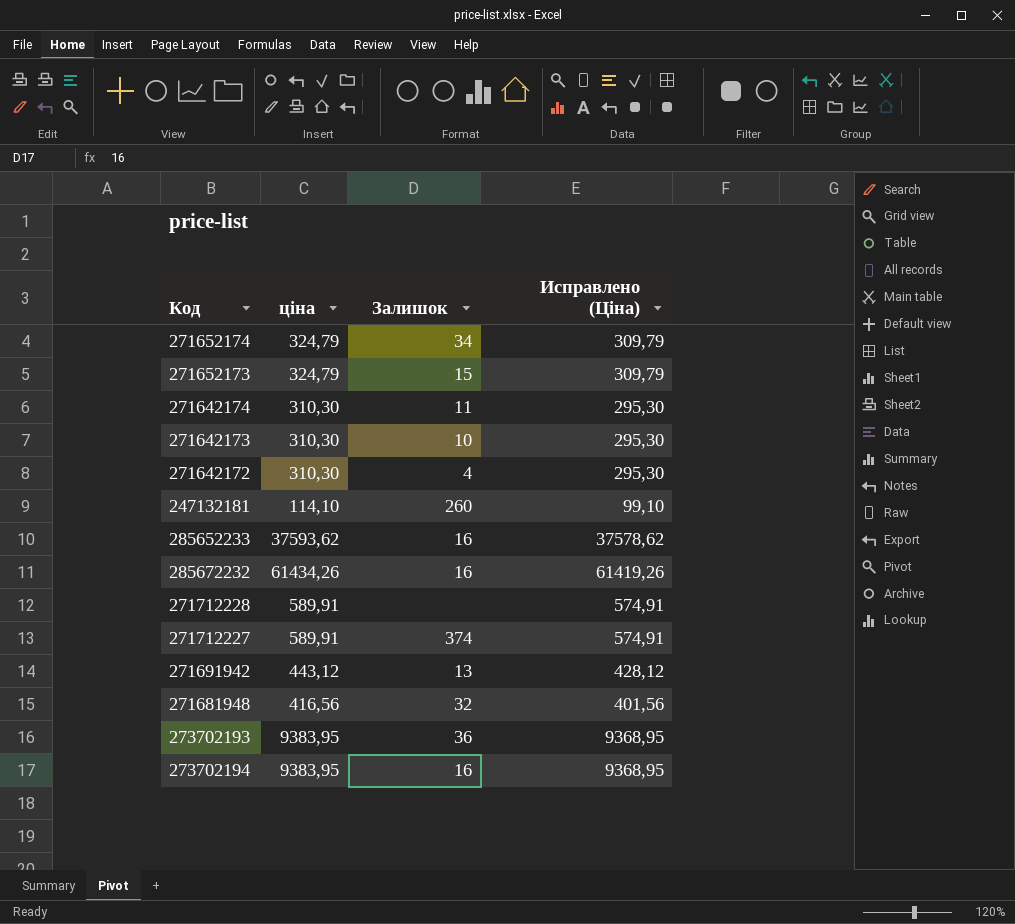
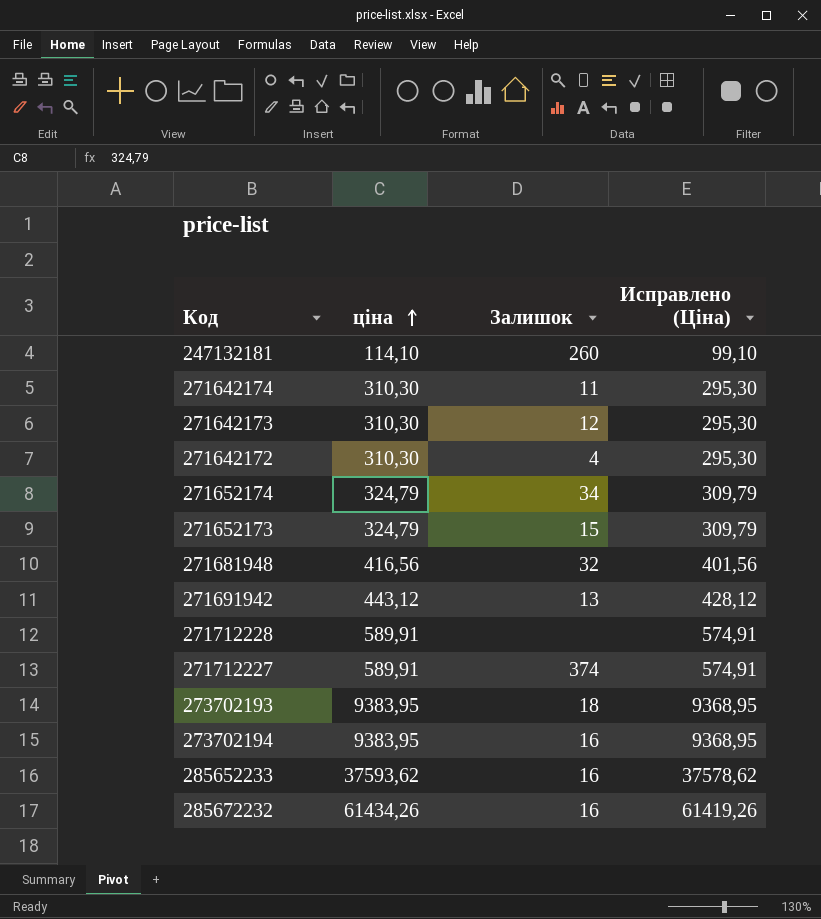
row order: none -> ціна ascending
271642173 | Залишок: 10 -> 12
273702193 | Залишок: 36 -> 18

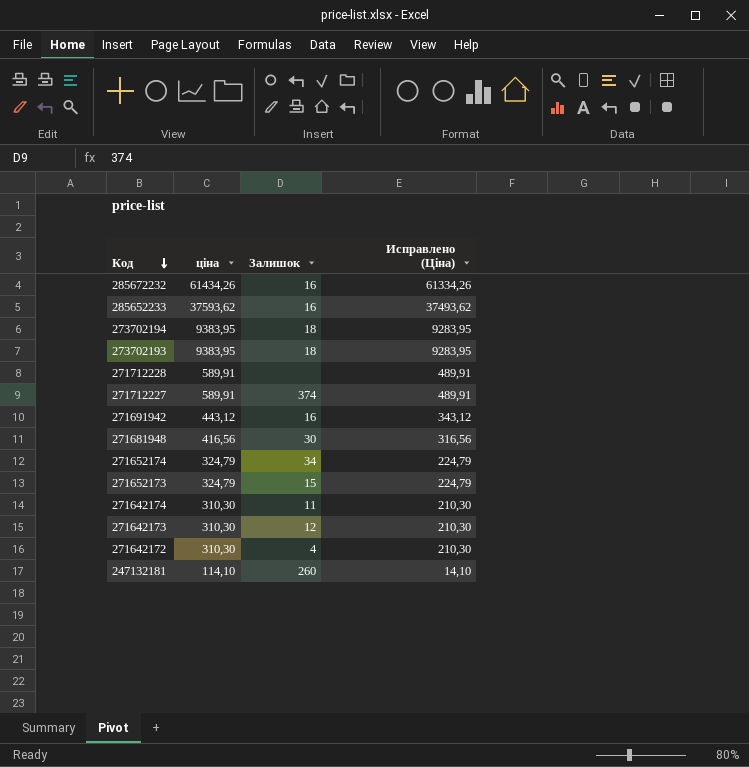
row order: ціна ascending -> Код descending
column Исправлено (Ціна) | formula: [ціна] - 15 -> [ціна] - 100
273702194 | Залишок: 16 -> 18
271691942 | Залишок: 13 -> 16
271681948 | Залишок: 32 -> 30

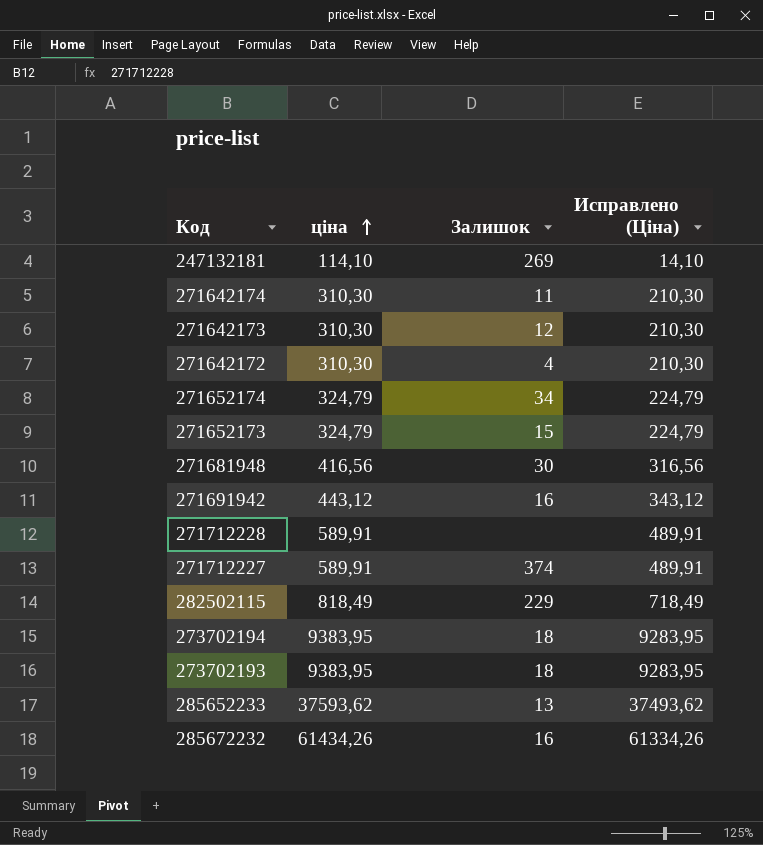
row order: Код descending -> ціна ascending
247132181 | Залишок: 260 -> 269
row 282502115: none -> 818,49 | 229 | 718,49
285652233 | Залишок: 16 -> 13

